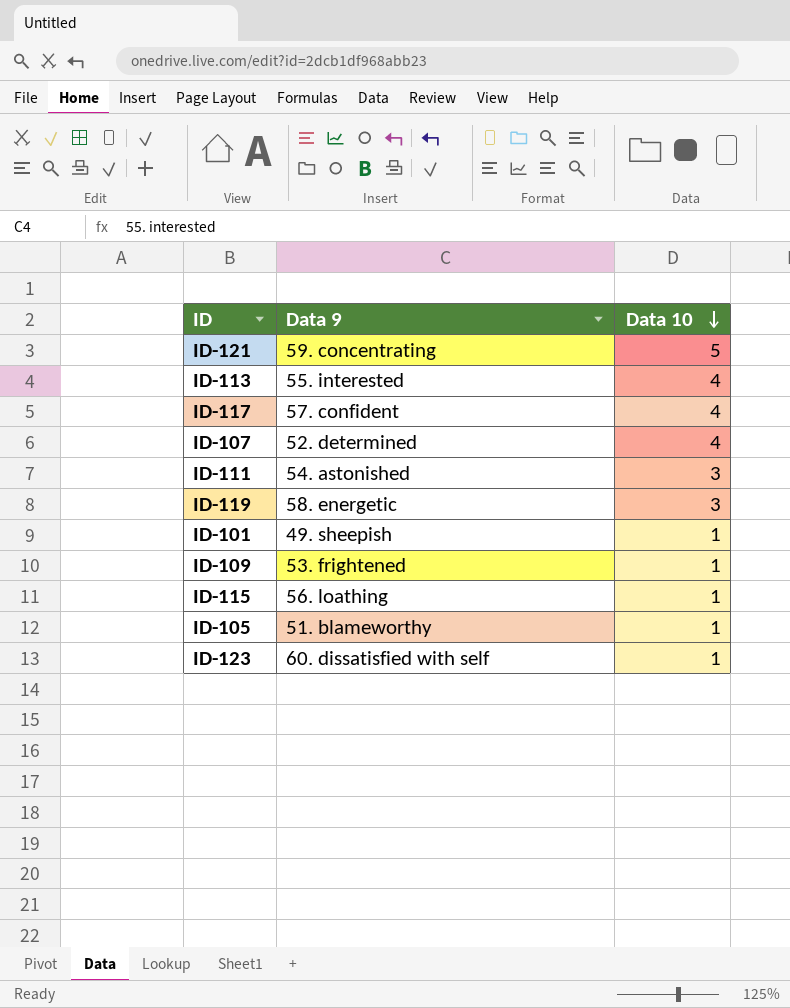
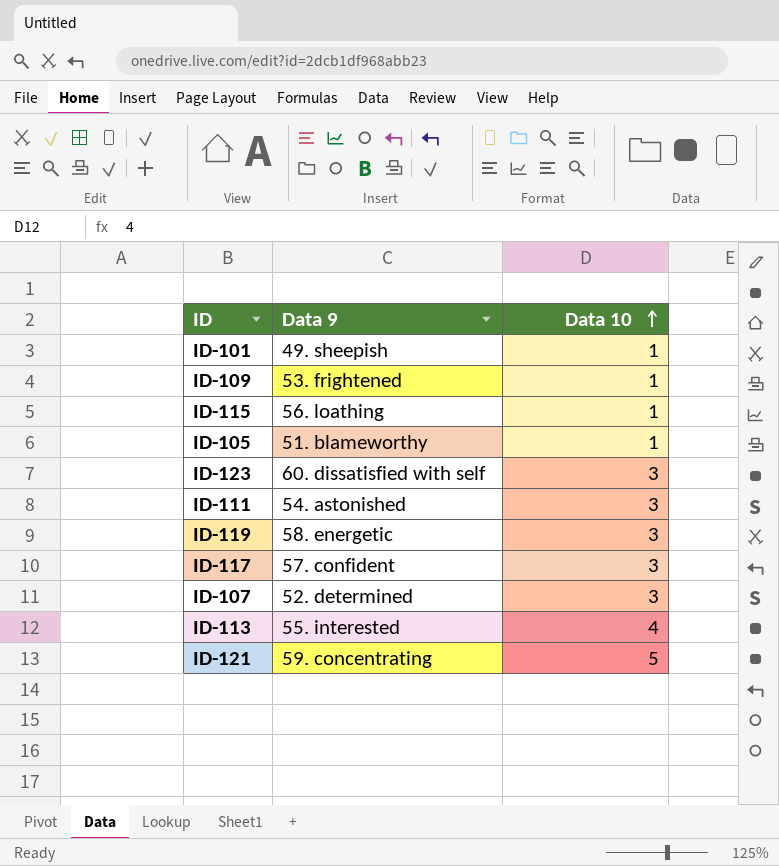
row order: Data 10 descending -> Data 10 ascending
ID-123 | Data 10: 1 -> 3
ID-117 | Data 10: 4 -> 3
ID-107 | Data 10: 4 -> 3

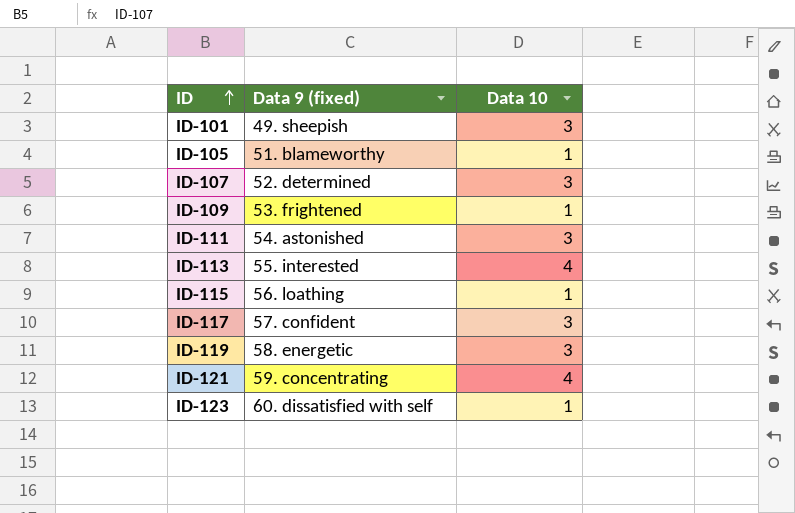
row order: Data 10 ascending -> ID ascending
column name: Data 9 -> Data 9 (fixed)
ID-101 | Data 10: 1 -> 3
ID-121 | Data 10: 5 -> 4
ID-123 | Data 10: 3 -> 1

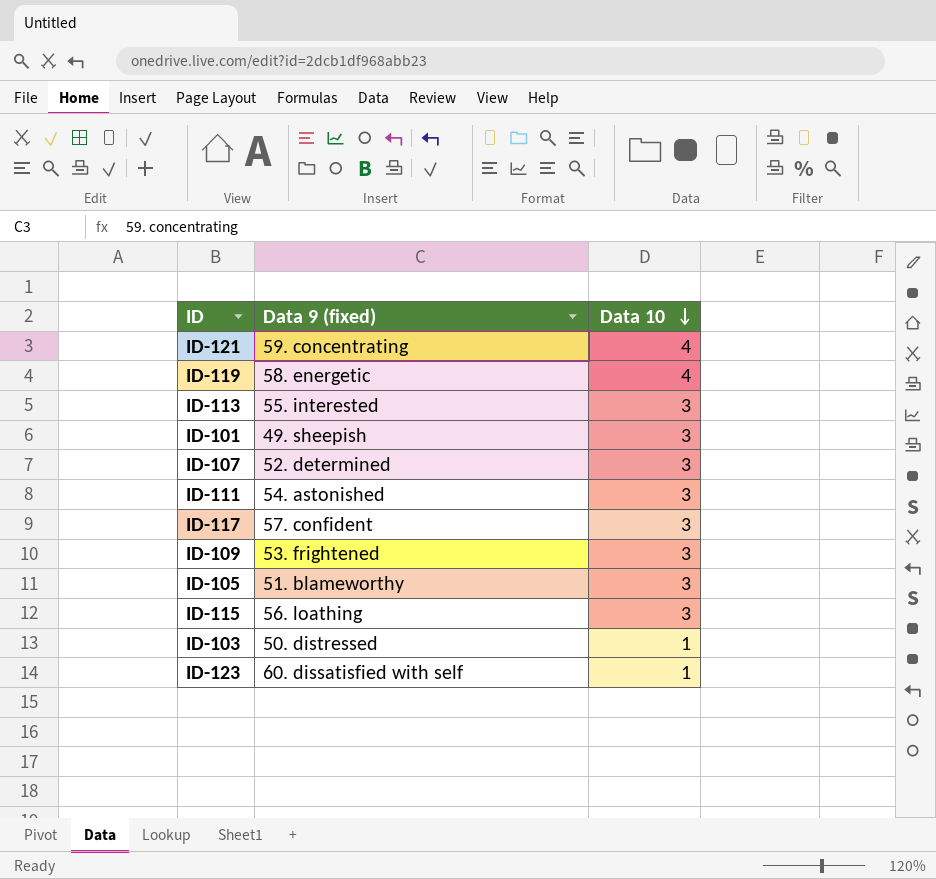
row order: ID ascending -> Data 10 descending
ID-119 | Data 10: 3 -> 4
ID-113 | Data 10: 4 -> 3
ID-109 | Data 10: 1 -> 3
ID-105 | Data 10: 1 -> 3
ID-115 | Data 10: 1 -> 3
row ID-103: none -> 50. distressed | 1

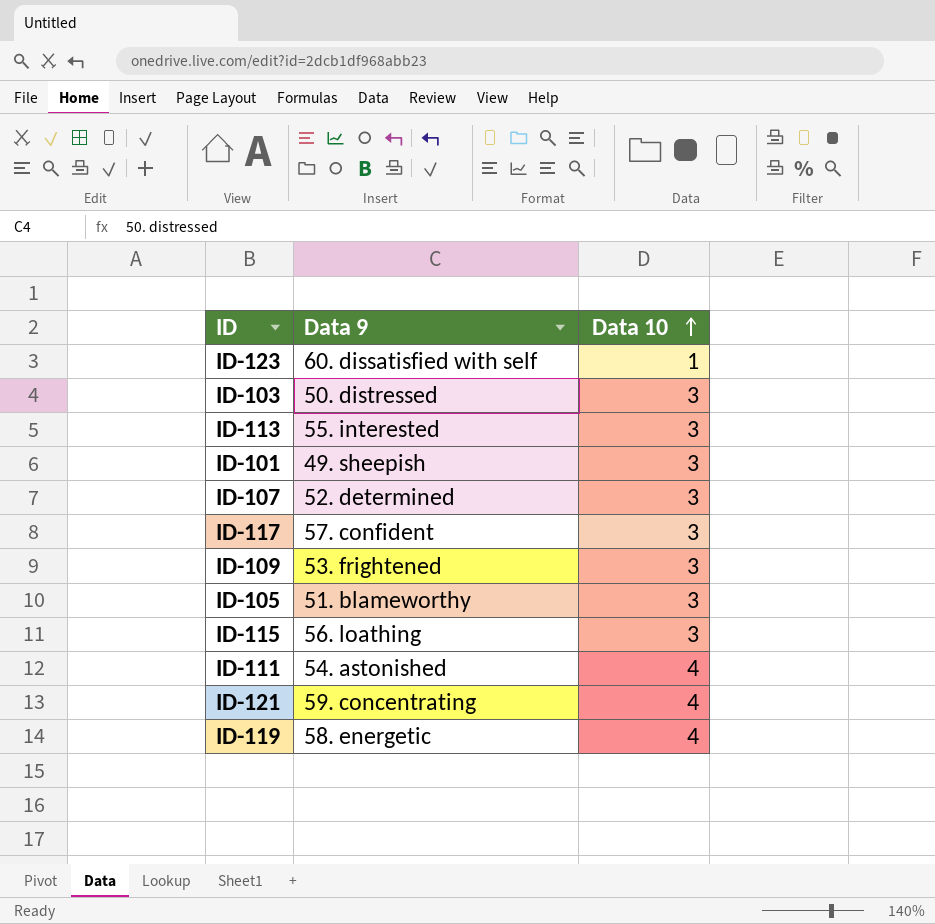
row order: Data 10 descending -> Data 10 ascending
column name: Data 9 (fixed) -> Data 9
ID-103 | Data 10: 1 -> 3
ID-111 | Data 10: 3 -> 4

